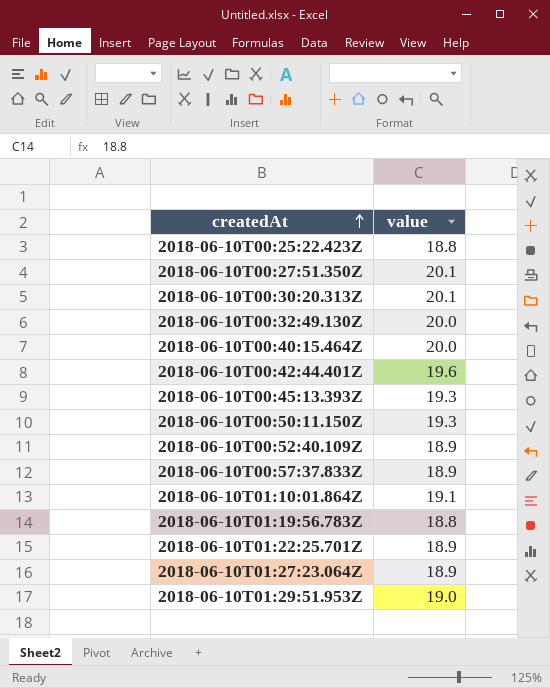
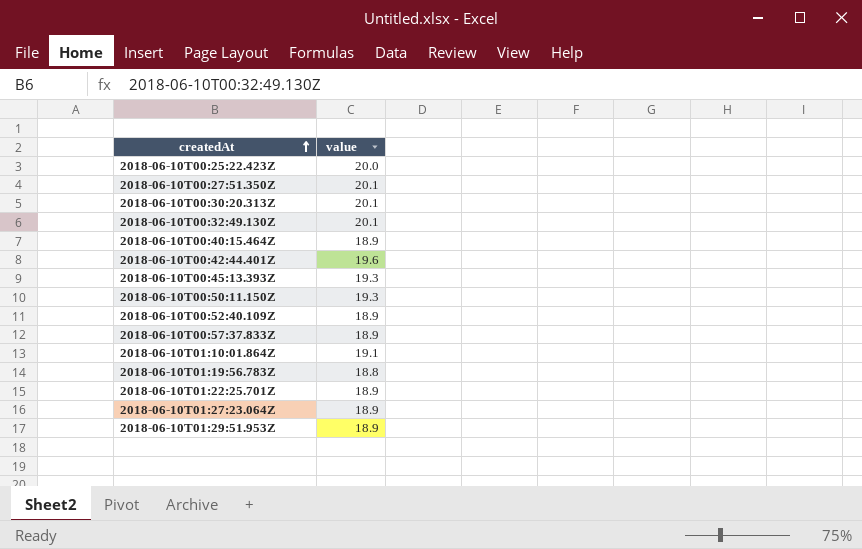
2018-06-10T00:25:22.423Z | value: 18.8 -> 20.0
2018-06-10T00:32:49.130Z | value: 20.0 -> 20.1
2018-06-10T00:40:15.464Z | value: 20.0 -> 18.9
2018-06-10T01:29:51.953Z | value: 19.0 -> 18.9

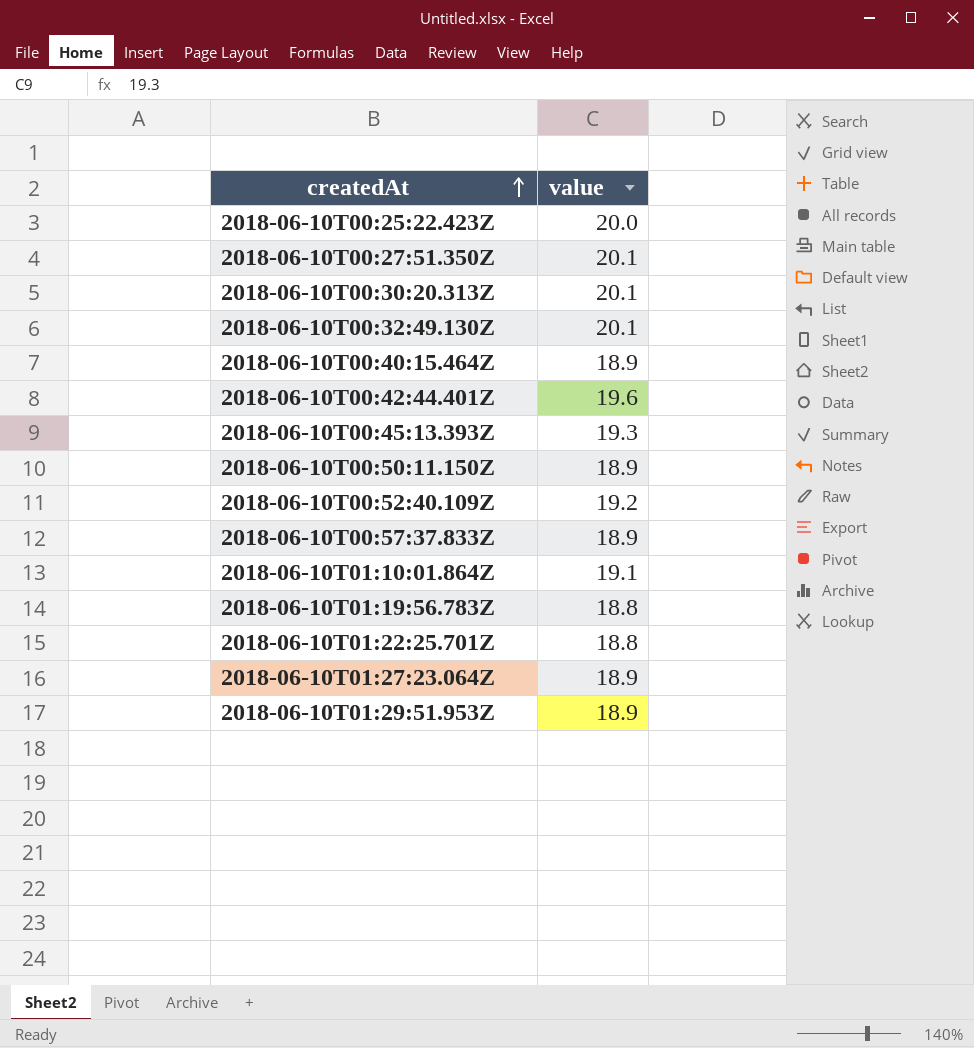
2018-06-10T00:50:11.150Z | value: 19.3 -> 18.9
2018-06-10T00:52:40.109Z | value: 18.9 -> 19.2
2018-06-10T01:22:25.701Z | value: 18.9 -> 18.8

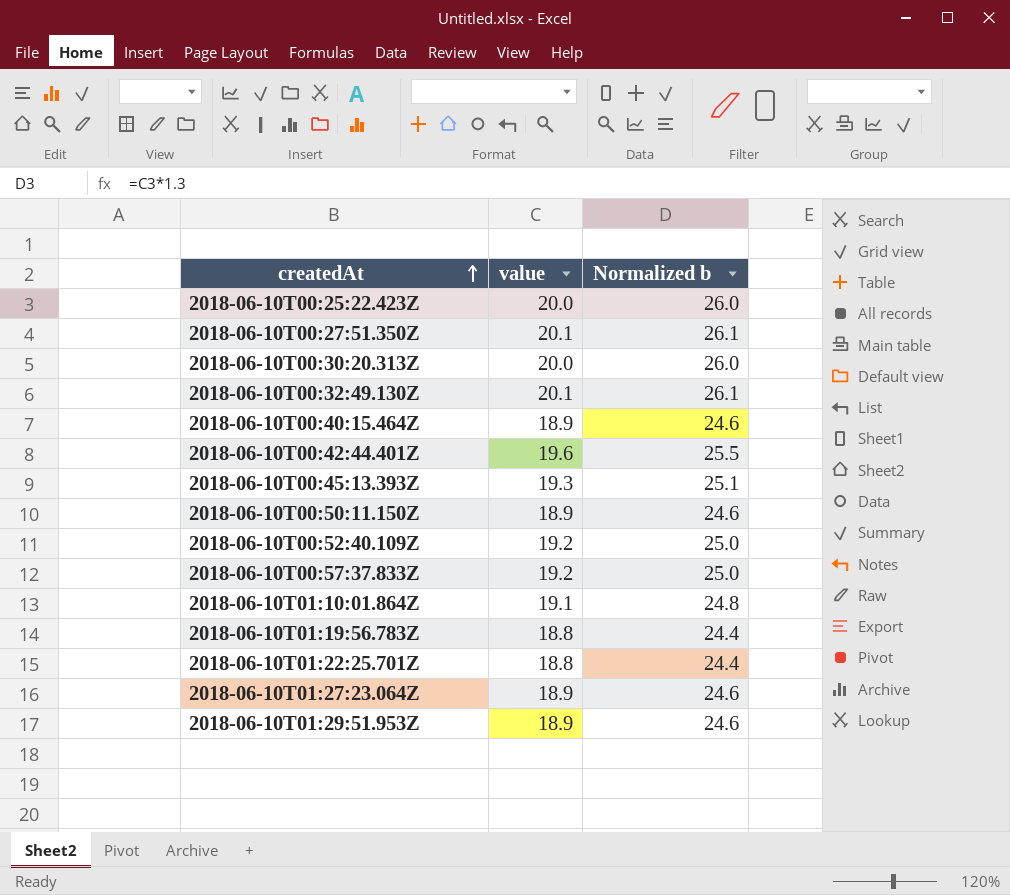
column Normalized b | formula: none -> [value] * 1.3
2018-06-10T00:30:20.313Z | value: 20.1 -> 20.0
2018-06-10T00:57:37.833Z | value: 18.9 -> 19.2

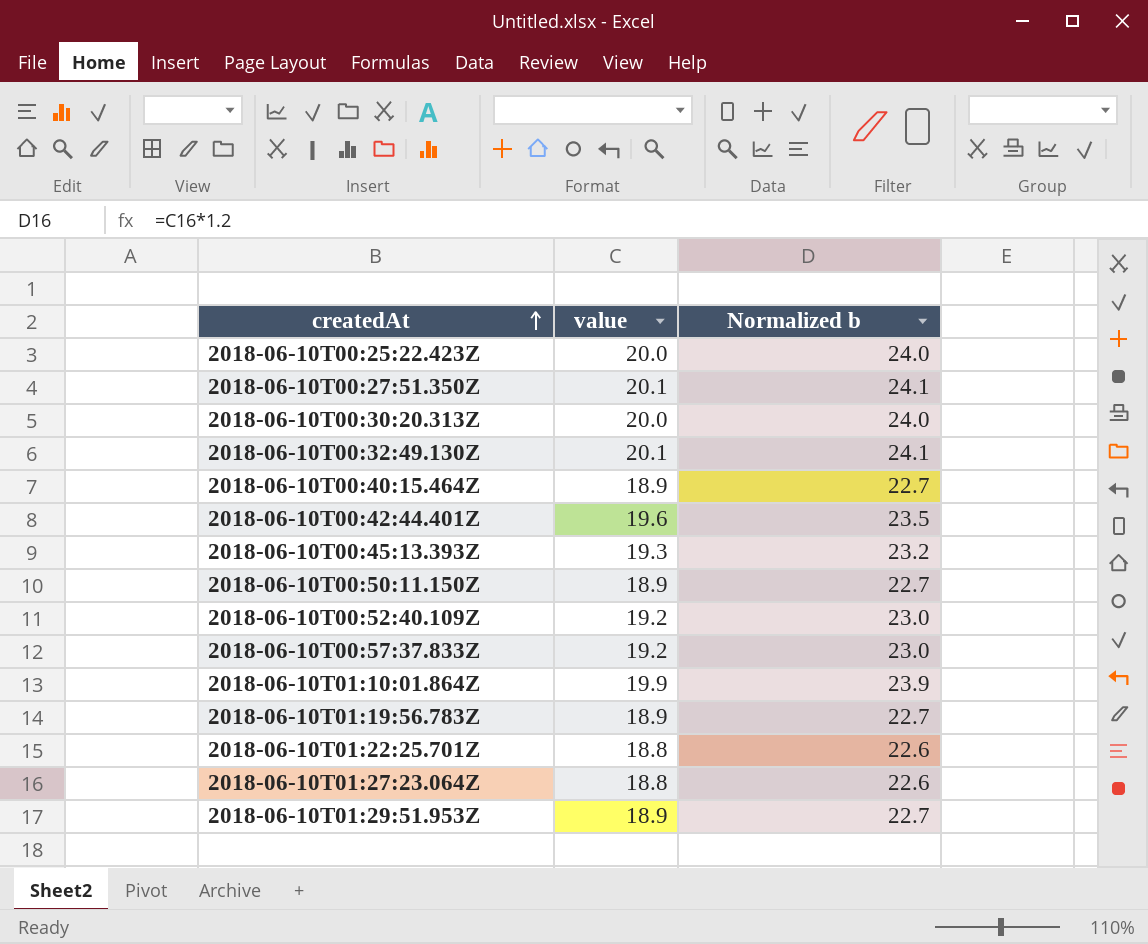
column Normalized b | formula: [value] * 1.3 -> [value] * 1.2
2018-06-10T01:10:01.864Z | value: 19.1 -> 19.9
2018-06-10T01:19:56.783Z | value: 18.8 -> 18.9
2018-06-10T01:27:23.064Z | value: 18.9 -> 18.8

